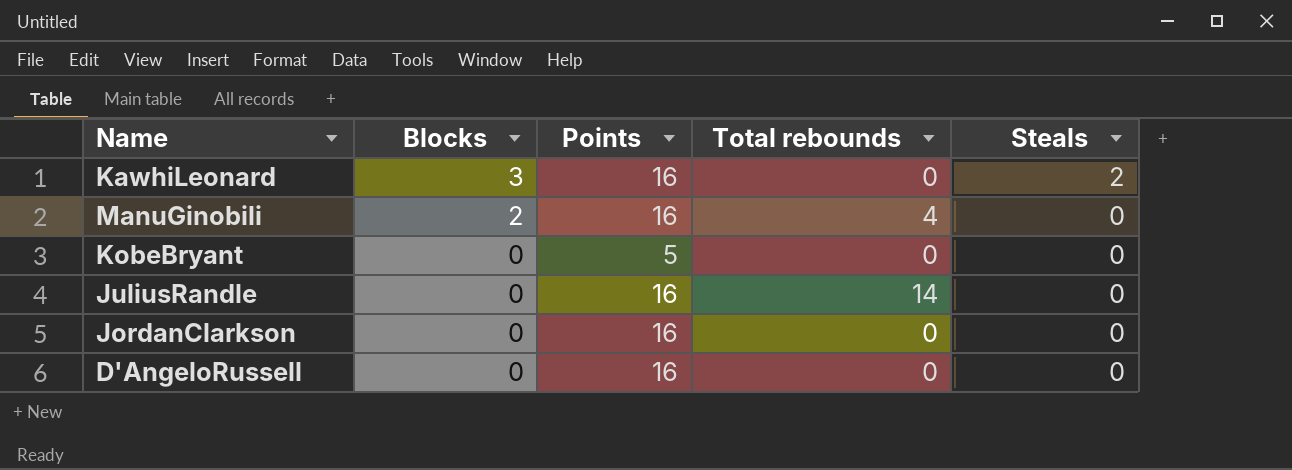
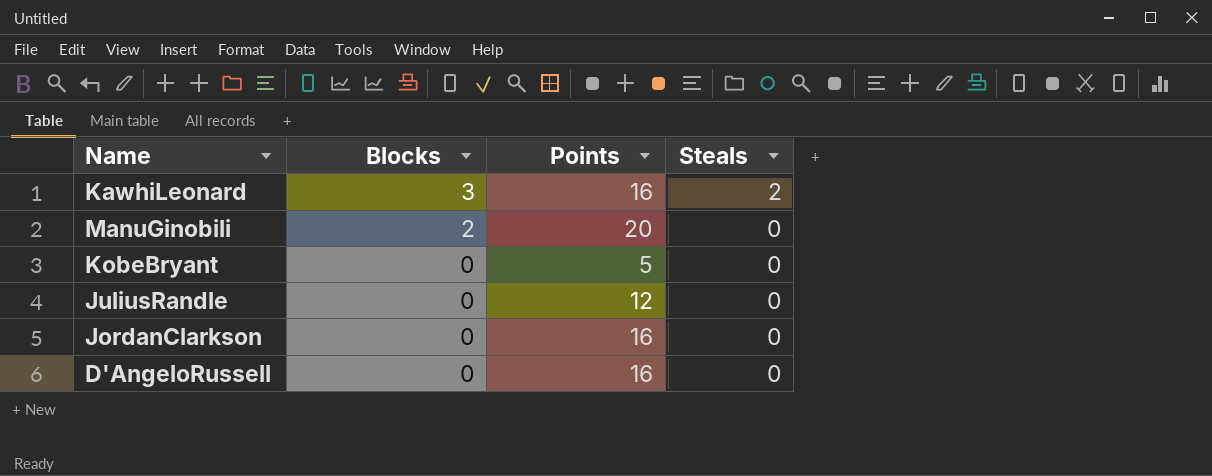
column Total rebounds | position: 4 -> none
ManuGinobili | Points: 16 -> 20
JuliusRandle | Points: 16 -> 12

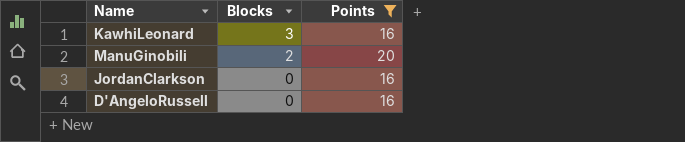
filter: none -> Points >= 16
column Steals | position: 4 -> none

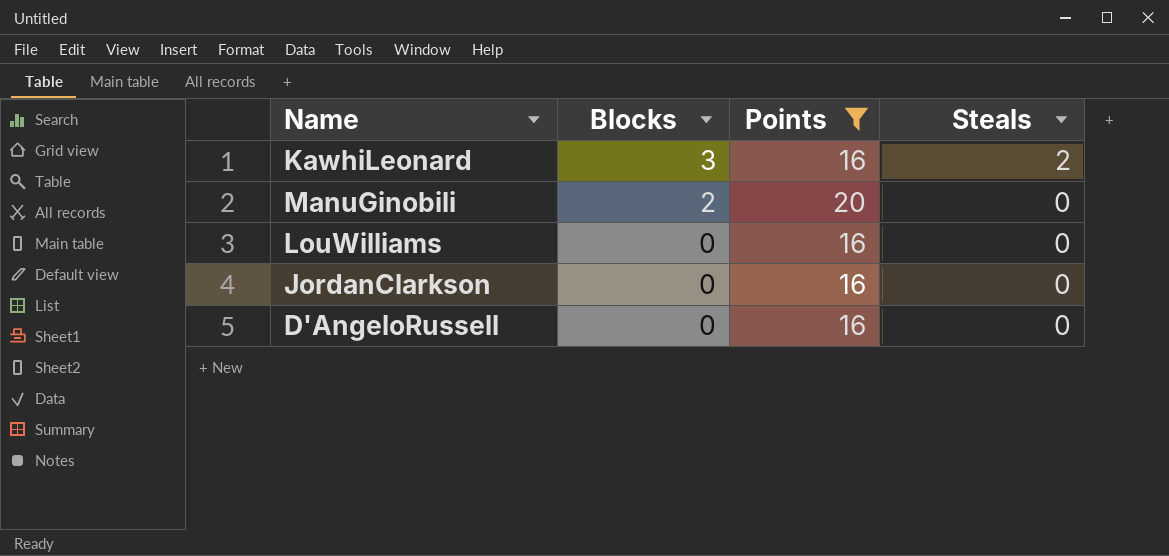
column Steals | position: none -> 4
row LouWilliams: none -> 0 | 16 | 0

